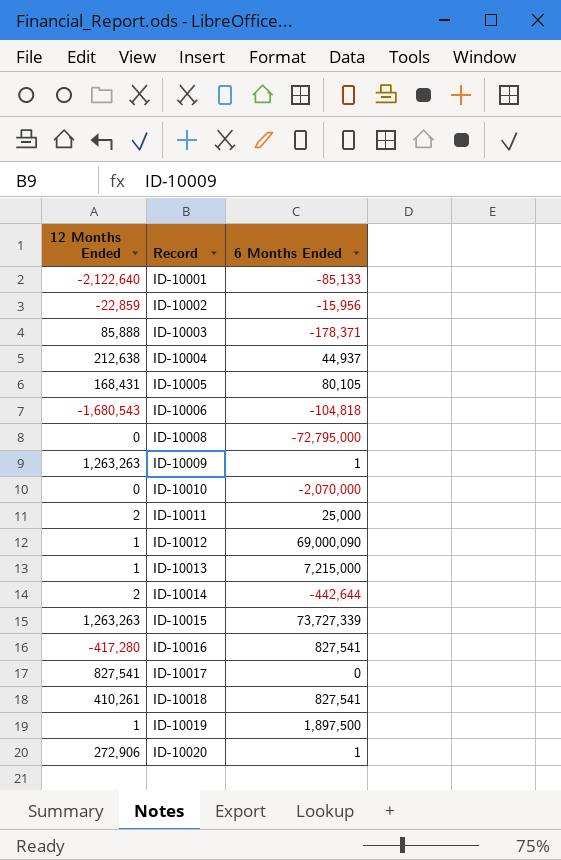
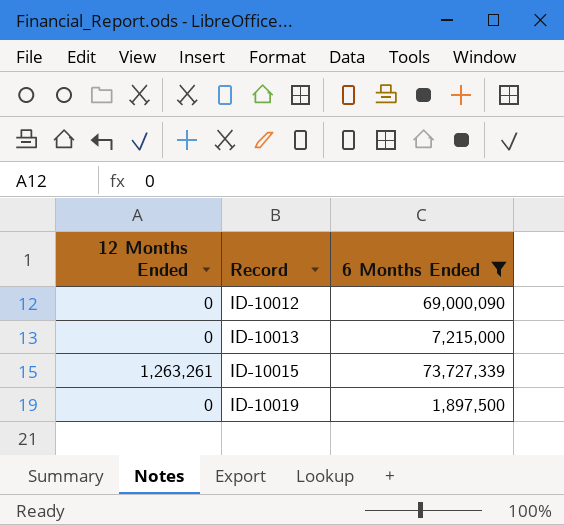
filter: none -> 6 Months Ended >= 1,897,500
ID-10012 | 12 Months Ended: 1 -> 0
ID-10013 | 12 Months Ended: 1 -> 0
ID-10015 | 12 Months Ended: 1,263,263 -> 1,263,261
ID-10019 | 12 Months Ended: 1 -> 0

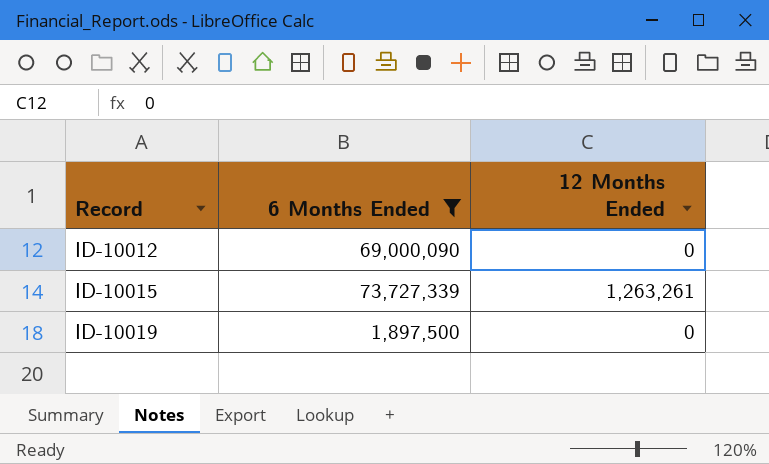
column 12 Months Ended | position: 1 -> 3
row ID-10013: 0 | 7,215,000 -> none

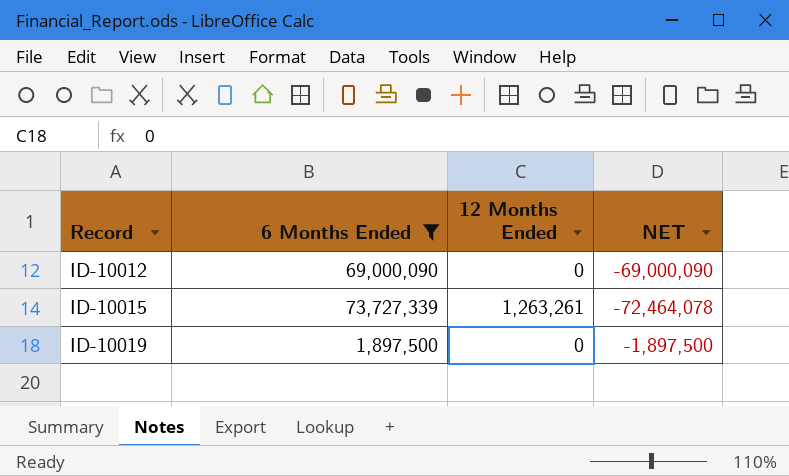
column NET | formula: none -> [12 Months Ended] - [6 Months Ended]

